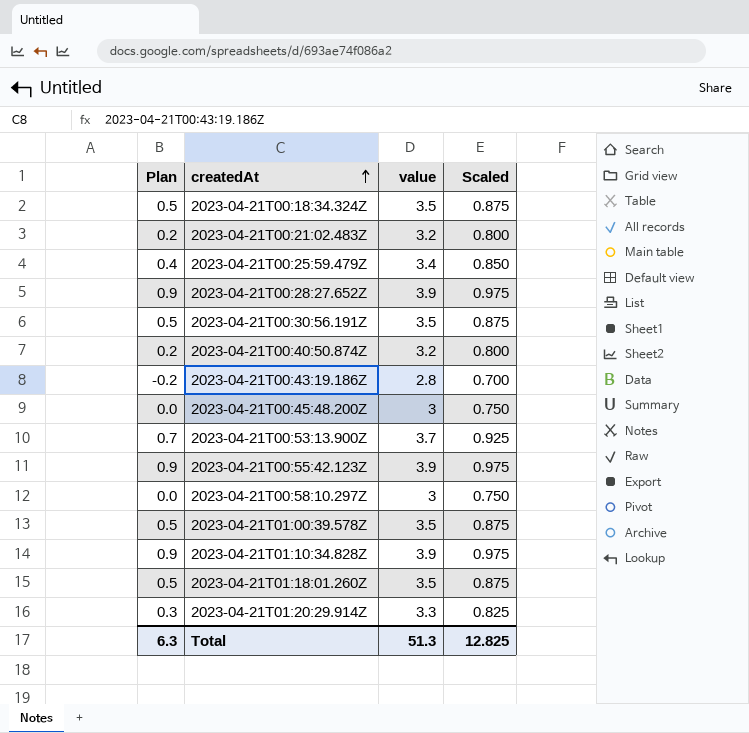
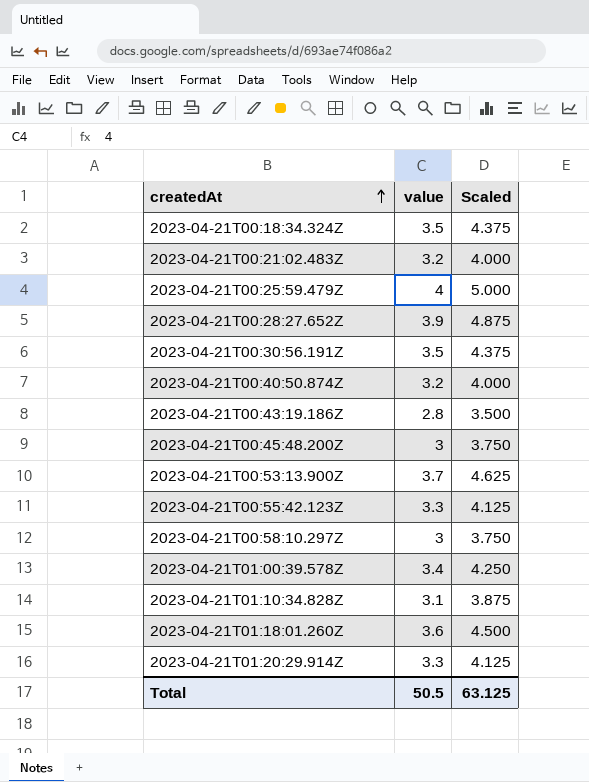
column Plan | formula: [value] - 3 -> none
column Scaled | formula: [value] * 0.25 -> [value] * 1.25
2023-04-21T00:25:59.479Z | value: 3.4 -> 4
2023-04-21T00:55:42.123Z | value: 3.9 -> 3.3
2023-04-21T01:00:39.578Z | value: 3.5 -> 3.4
2023-04-21T01:10:34.828Z | value: 3.9 -> 3.1
2023-04-21T01:18:01.260Z | value: 3.5 -> 3.6
Total | value: 51.3 -> 50.5
Total | Scaled: 12.825 -> 63.125

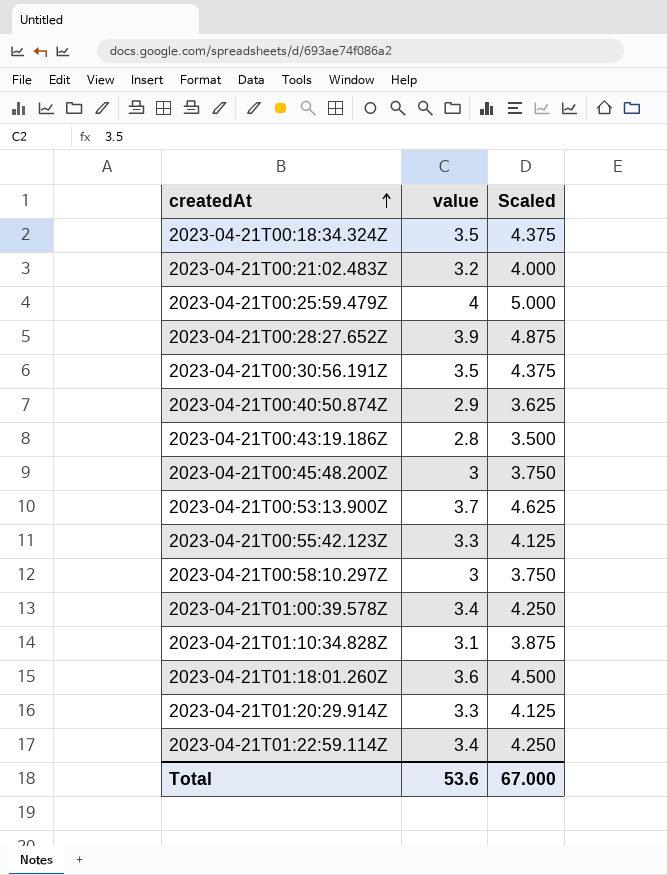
2023-04-21T00:40:50.874Z | value: 3.2 -> 2.9
2023-04-21T00:40:50.874Z | Scaled: 4.000 -> 3.625
row 2023-04-21T01:22:59.114Z: none -> 3.4 | 4.250
Total | value: 50.5 -> 53.6
Total | Scaled: 63.125 -> 67.000

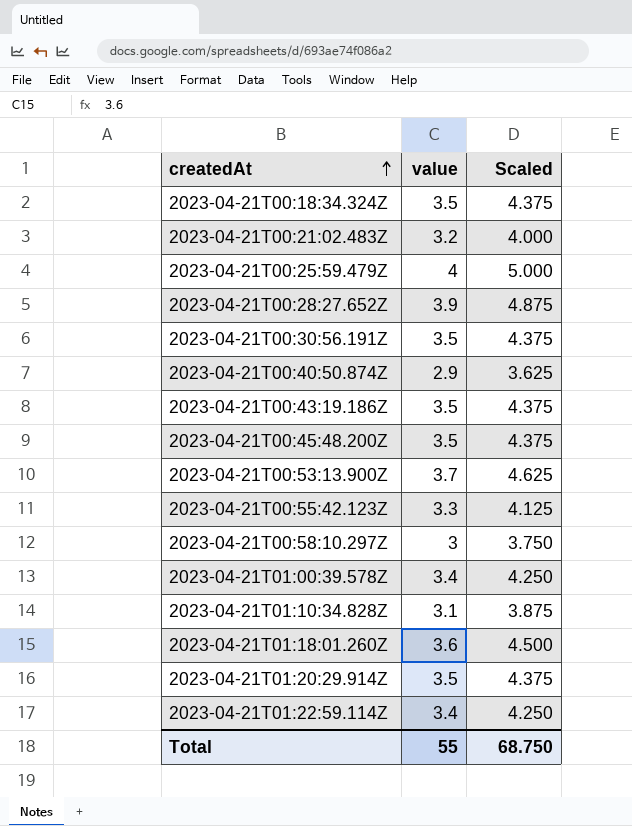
2023-04-21T00:43:19.186Z | value: 2.8 -> 3.5
2023-04-21T00:43:19.186Z | Scaled: 3.500 -> 4.375
2023-04-21T00:45:48.200Z | value: 3 -> 3.5
2023-04-21T00:45:48.200Z | Scaled: 3.750 -> 4.375
2023-04-21T01:20:29.914Z | value: 3.3 -> 3.5
2023-04-21T01:20:29.914Z | Scaled: 4.125 -> 4.375
Total | value: 53.6 -> 55
Total | Scaled: 67.000 -> 68.750

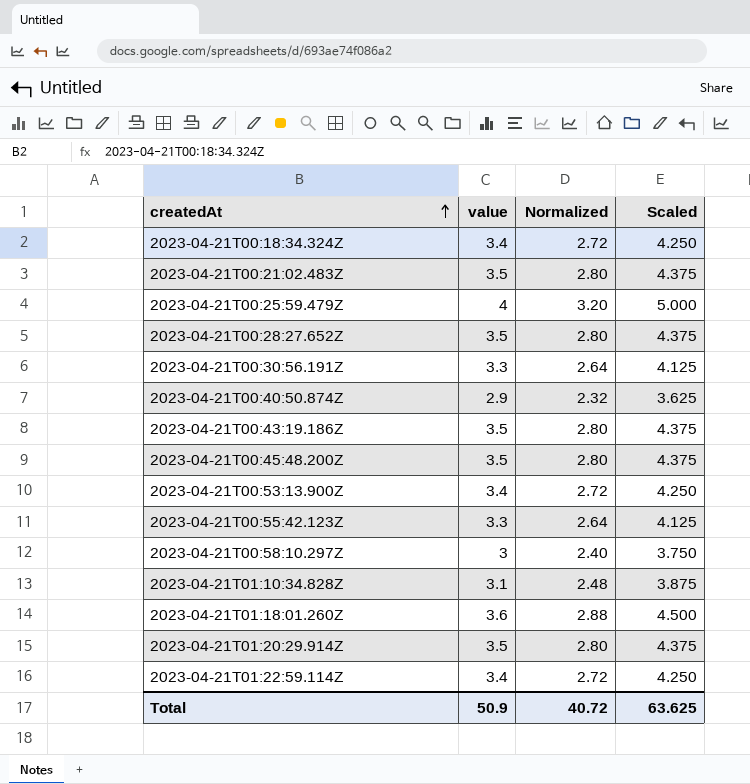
column Normalized | formula: none -> [value] * 0.8
row 2023-04-21T01:00:39.578Z: 3.4 | 4.250 -> none
2023-04-21T00:18:34.324Z | value: 3.5 -> 3.4
2023-04-21T00:18:34.324Z | Scaled: 4.375 -> 4.250
2023-04-21T00:21:02.483Z | value: 3.2 -> 3.5
2023-04-21T00:21:02.483Z | Scaled: 4.000 -> 4.375
2023-04-21T00:28:27.652Z | value: 3.9 -> 3.5
2023-04-21T00:28:27.652Z | Scaled: 4.875 -> 4.375
2023-04-21T00:30:56.191Z | value: 3.5 -> 3.3
2023-04-21T00:30:56.191Z | Scaled: 4.375 -> 4.125
2023-04-21T00:53:13.900Z | value: 3.7 -> 3.4
2023-04-21T00:53:13.900Z | Scaled: 4.625 -> 4.250
Total | value: 55 -> 50.9
Total | Scaled: 68.750 -> 63.625

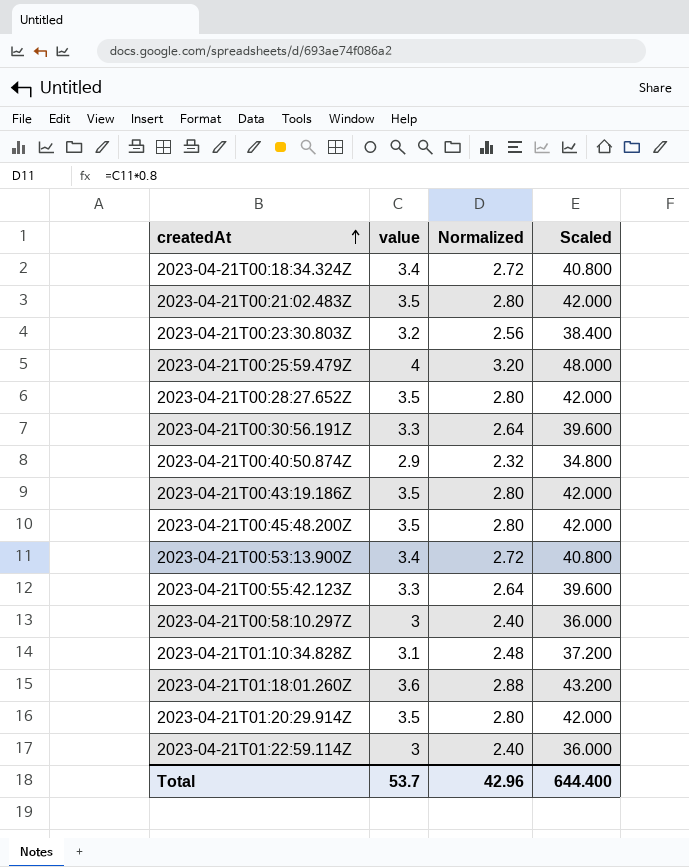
column Scaled | formula: [value] * 1.25 -> [value] * 12
row 2023-04-21T00:23:30.803Z: none -> 3.2 | 2.56 | 38.400
2023-04-21T01:22:59.114Z | value: 3.4 -> 3
2023-04-21T01:22:59.114Z | Normalized: 2.72 -> 2.40
Total | value: 50.9 -> 53.7
Total | Normalized: 40.72 -> 42.96
Total | Scaled: 63.625 -> 644.400

